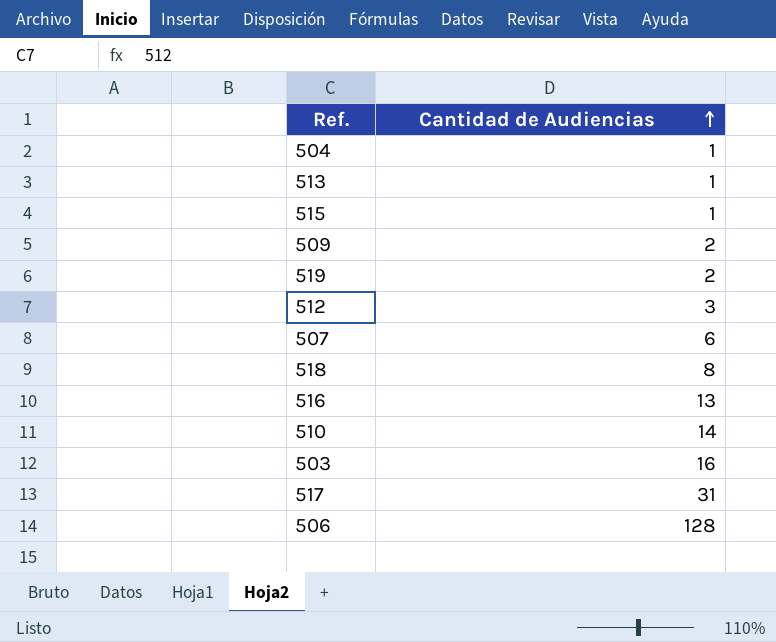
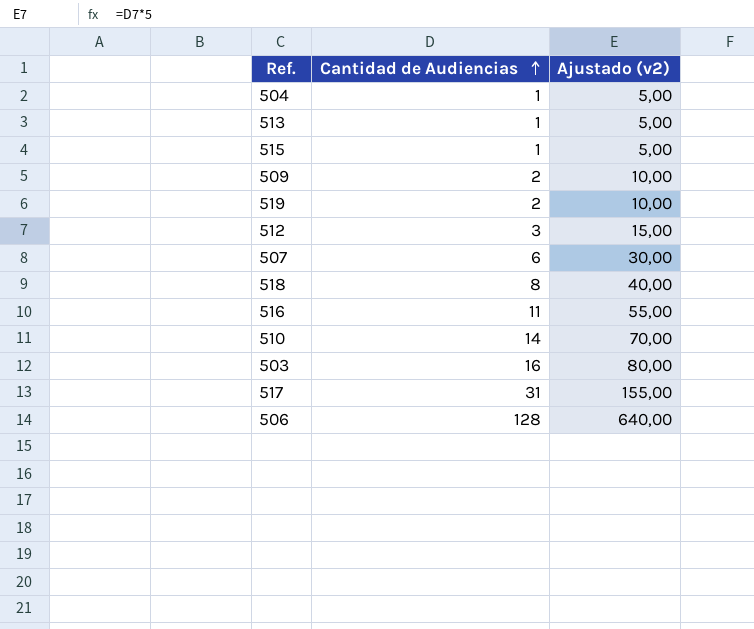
column Ajustado (v2) | formula: none -> [Cantidad de Audiencias] * 5
516 | Cantidad de Audiencias: 13 -> 11

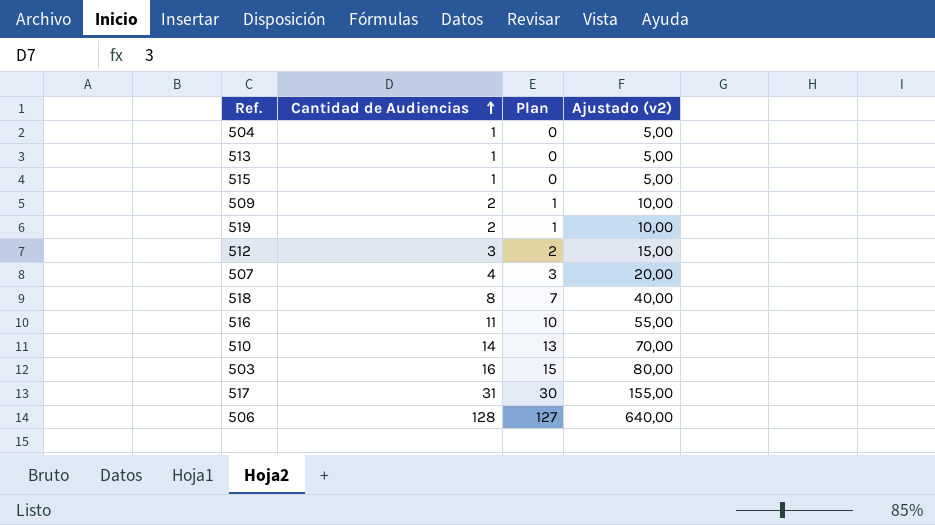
column Plan | formula: none -> [Cantidad de Audiencias] - 1
507 | Cantidad de Audiencias: 6 -> 4
507 | Ajustado (v2): 30,00 -> 20,00

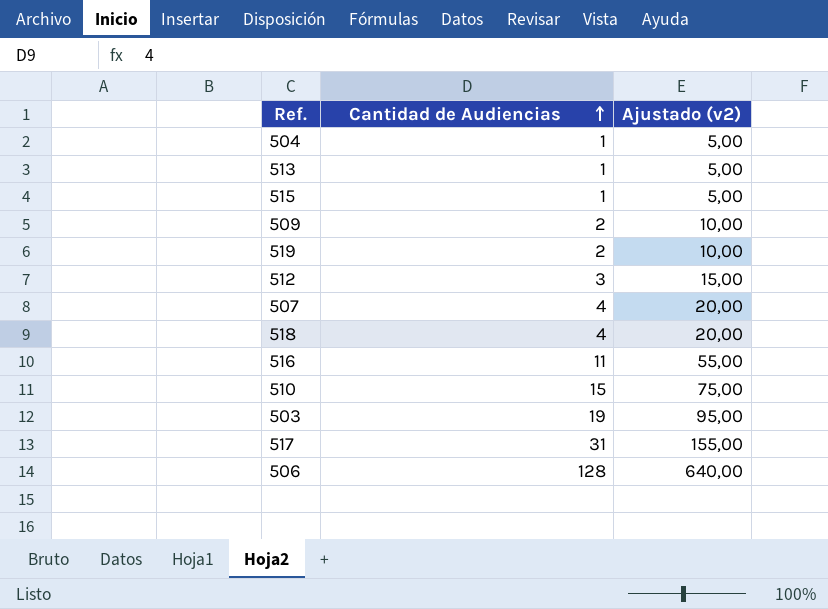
column Plan | formula: [Cantidad de Audiencias] - 1 -> none
518 | Cantidad de Audiencias: 8 -> 4
518 | Ajustado (v2): 40,00 -> 20,00
510 | Cantidad de Audiencias: 14 -> 15
510 | Ajustado (v2): 70,00 -> 75,00
503 | Cantidad de Audiencias: 16 -> 19
503 | Ajustado (v2): 80,00 -> 95,00

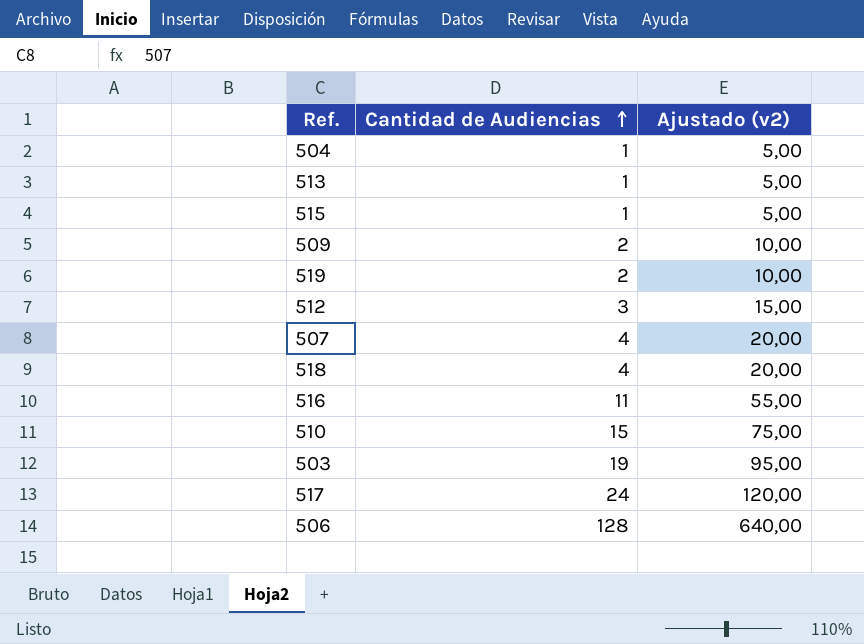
517 | Cantidad de Audiencias: 31 -> 24
517 | Ajustado (v2): 155,00 -> 120,00

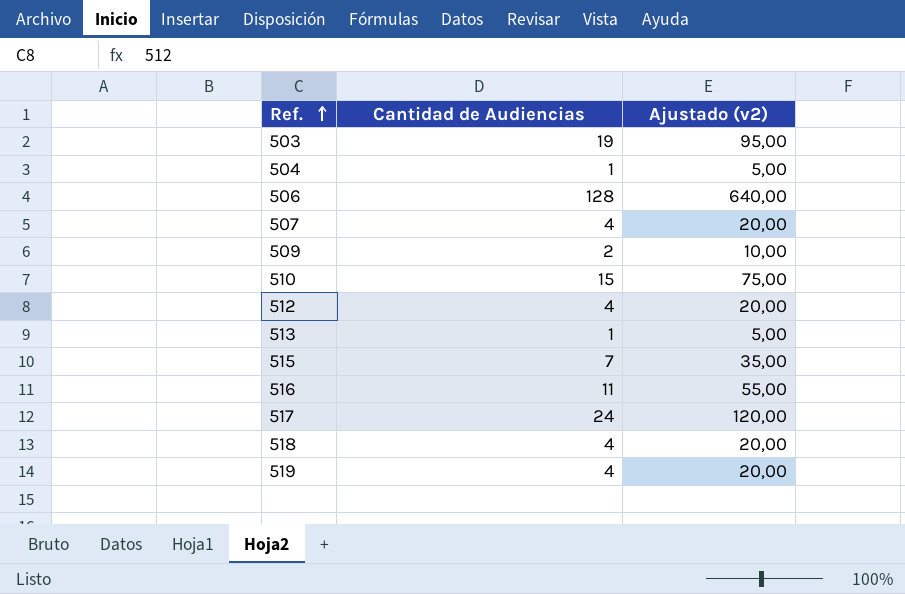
row order: Cantidad de Audiencias ascending -> Ref. ascending
512 | Cantidad de Audiencias: 3 -> 4
512 | Ajustado (v2): 15,00 -> 20,00
515 | Cantidad de Audiencias: 1 -> 7
515 | Ajustado (v2): 5,00 -> 35,00
519 | Cantidad de Audiencias: 2 -> 4
519 | Ajustado (v2): 10,00 -> 20,00

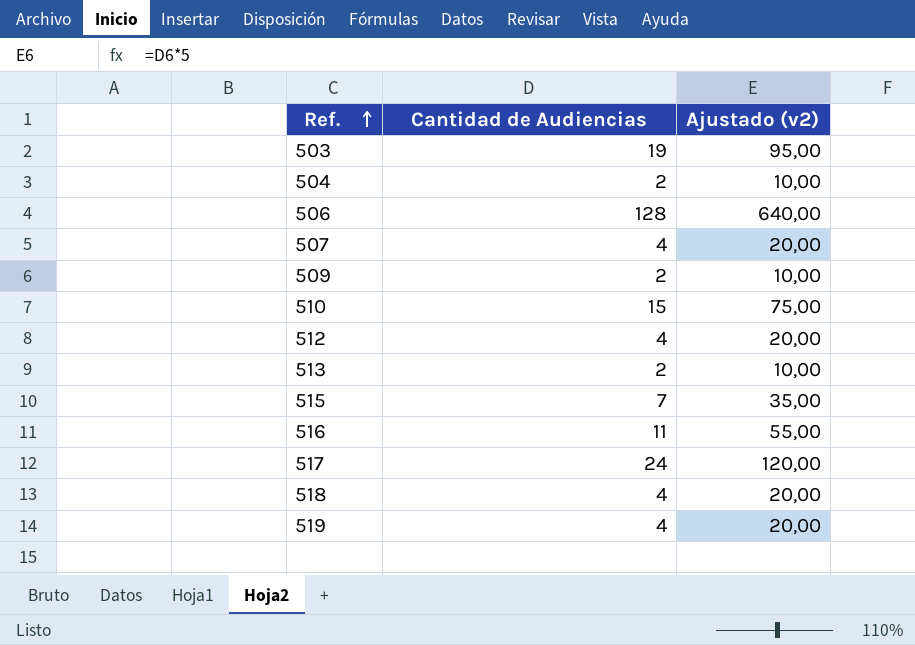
504 | Cantidad de Audiencias: 1 -> 2
504 | Ajustado (v2): 5,00 -> 10,00
513 | Cantidad de Audiencias: 1 -> 2
513 | Ajustado (v2): 5,00 -> 10,00

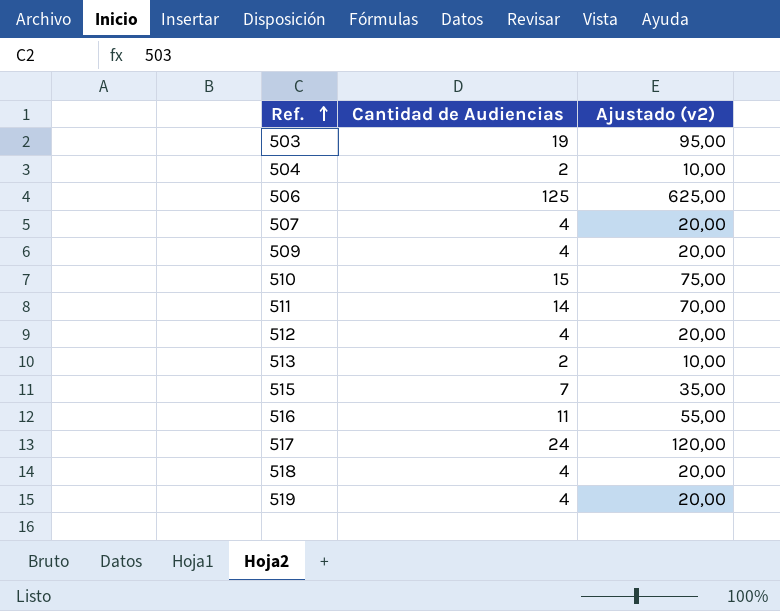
506 | Cantidad de Audiencias: 128 -> 125
506 | Ajustado (v2): 640,00 -> 625,00
509 | Cantidad de Audiencias: 2 -> 4
509 | Ajustado (v2): 10,00 -> 20,00
row 511: none -> 14 | 70,00

